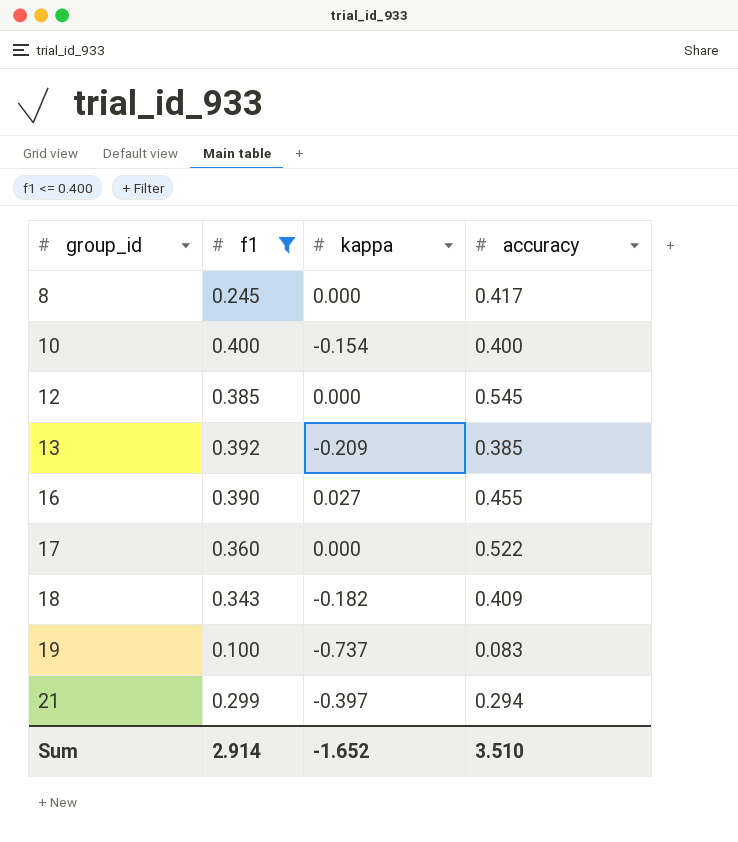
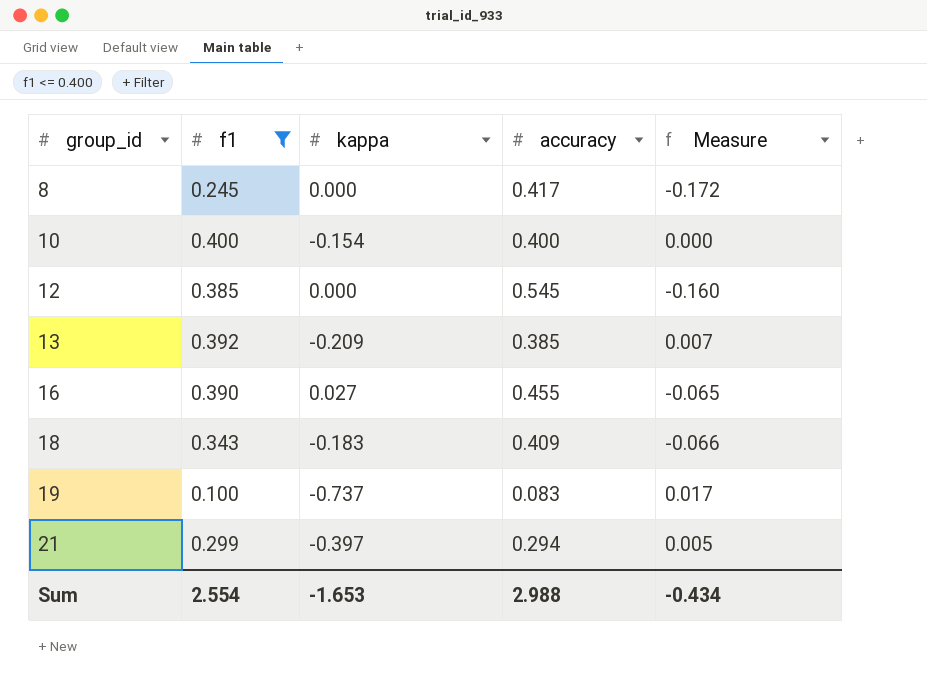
column Measure | formula: none -> [f1] - [accuracy]
row 17: 0.360 | 0.000 | 0.522 -> none
18 | kappa: -0.182 -> -0.183
Sum | f1: 2.914 -> 2.554
Sum | kappa: -1.652 -> -1.653
Sum | accuracy: 3.510 -> 2.988

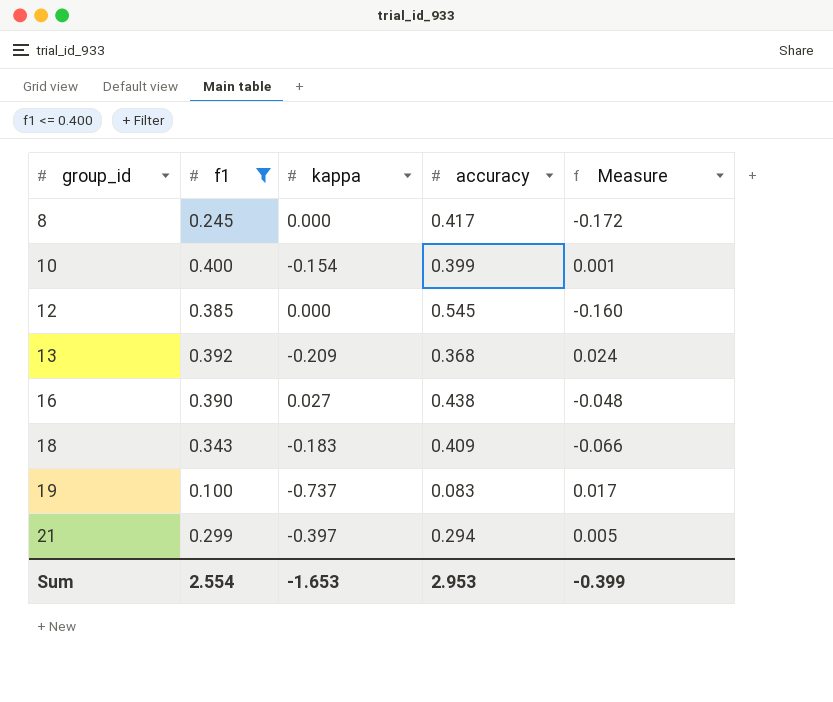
10 | accuracy: 0.400 -> 0.399
10 | Measure: 0.000 -> 0.001
13 | accuracy: 0.385 -> 0.368
13 | Measure: 0.007 -> 0.024
16 | accuracy: 0.455 -> 0.438
16 | Measure: -0.065 -> -0.048
Sum | accuracy: 2.988 -> 2.953
Sum | Measure: -0.434 -> -0.399

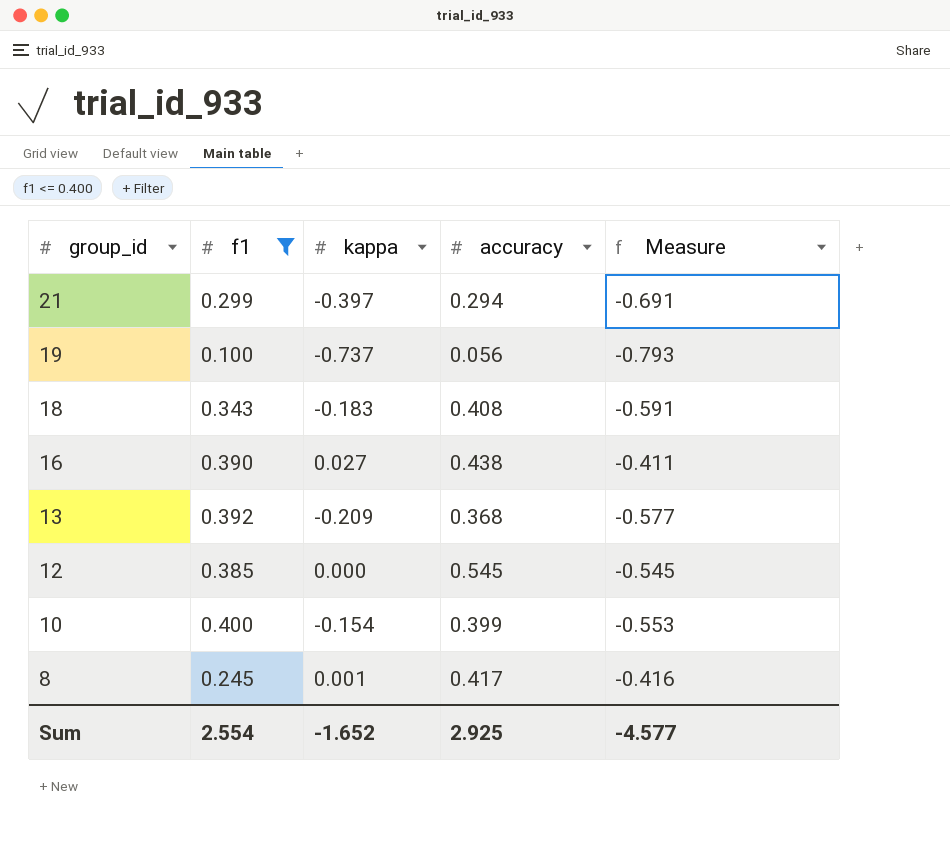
row order: group_id ascending -> group_id descending
column Measure | formula: [f1] - [accuracy] -> [kappa] - [accuracy]
19 | accuracy: 0.083 -> 0.056
18 | accuracy: 0.409 -> 0.408
8 | kappa: 0.000 -> 0.001
Sum | kappa: -1.653 -> -1.652
Sum | accuracy: 2.953 -> 2.925
Sum | Measure: -0.399 -> -4.577

